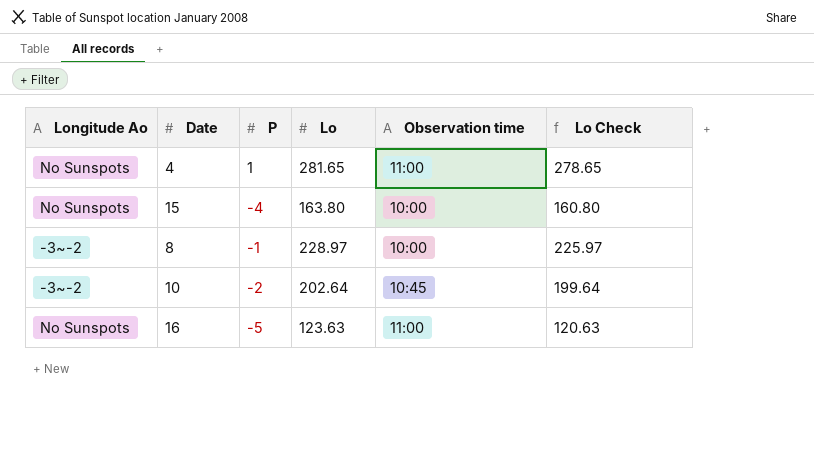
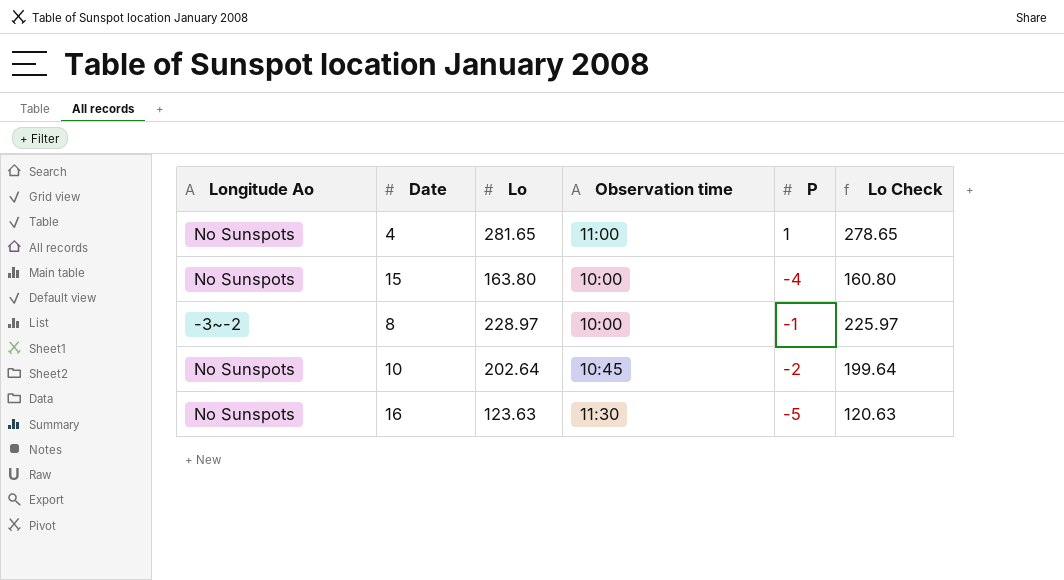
column P | position: 3 -> 5
10 | Longitude Ao: -3~-2 -> No Sunspots
16 | Observation time: 11:00 -> 11:30

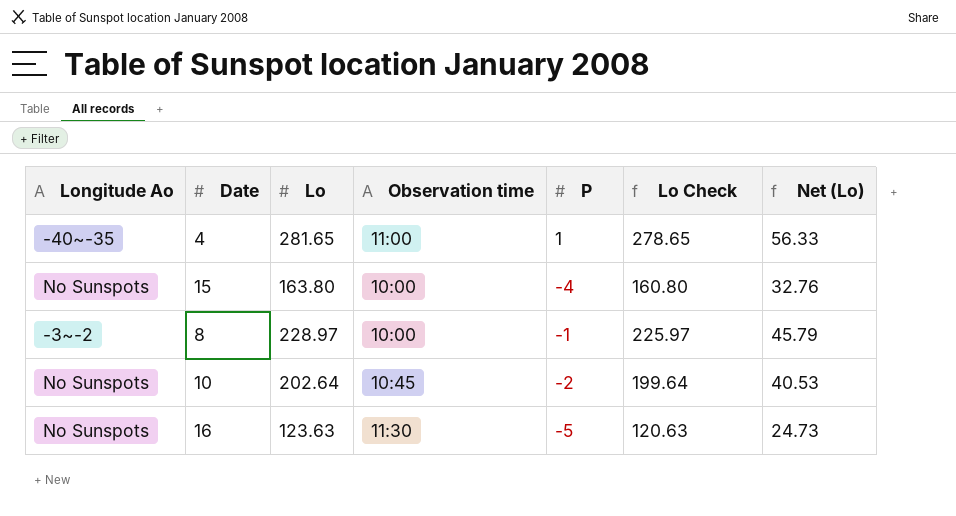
column Net (Lo) | formula: none -> [Lo] * 0.2
4 | Longitude Ao: No Sunspots -> -40~-35

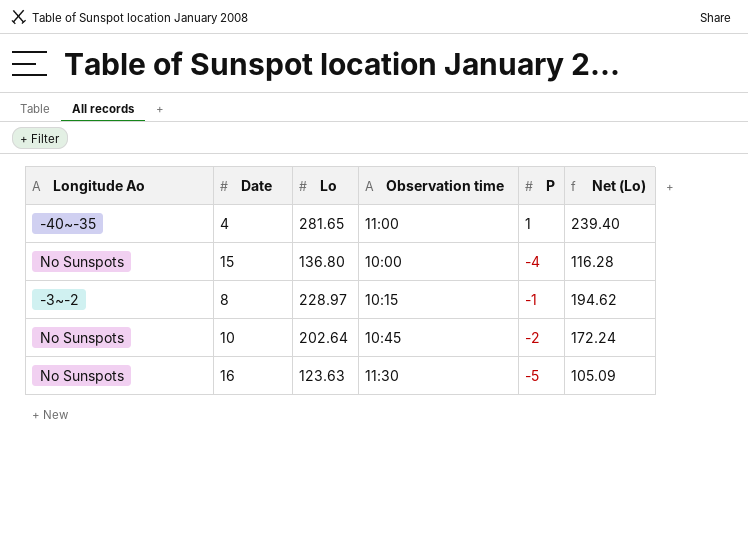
column Lo Check | formula: [Lo] - 3 -> none
column Net (Lo) | formula: [Lo] * 0.2 -> [Lo] * 0.85
15 | Lo: 163.80 -> 136.80
8 | Observation time: 10:00 -> 10:15

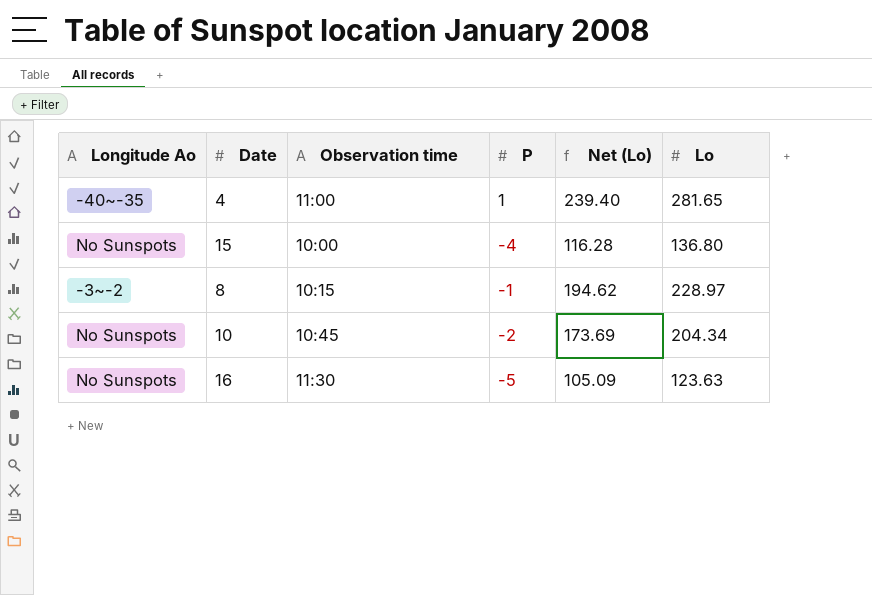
column Lo | position: 3 -> 6
10 | Net (Lo): 172.24 -> 173.69
10 | Lo: 202.64 -> 204.34

